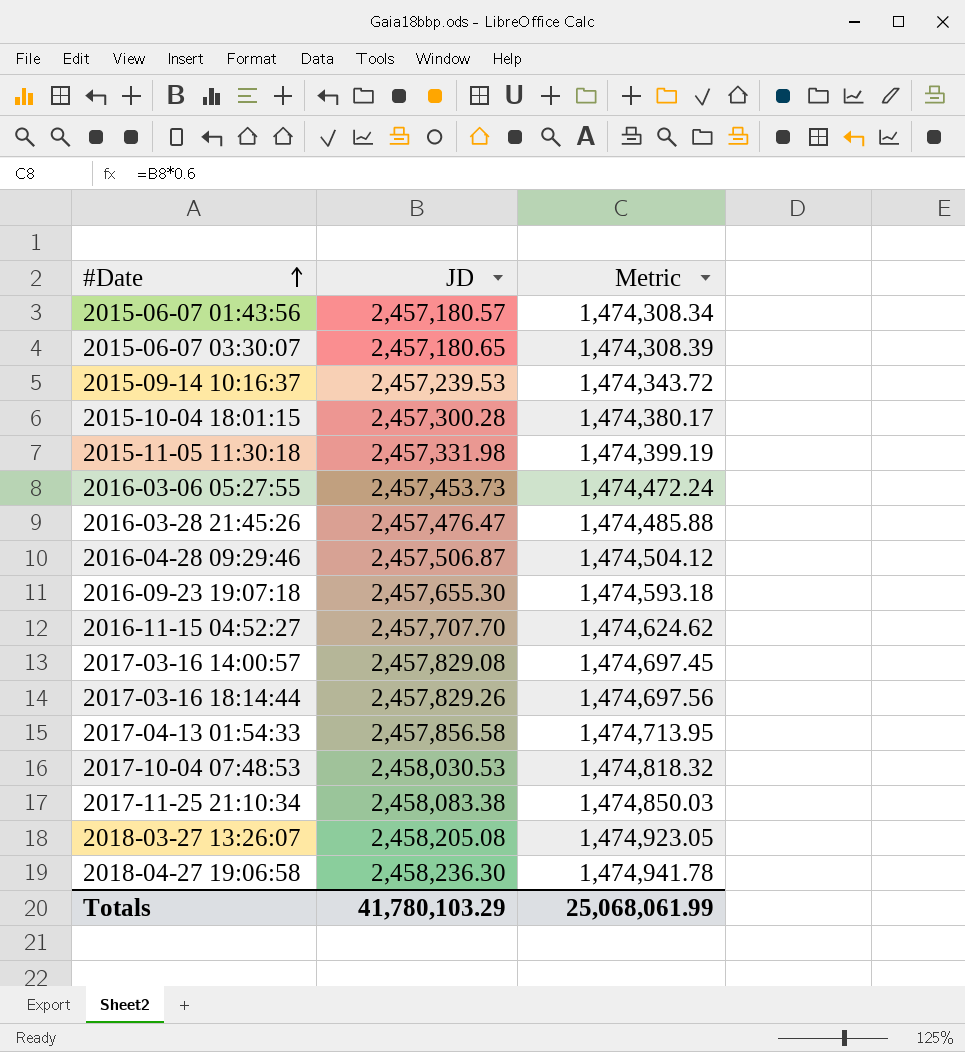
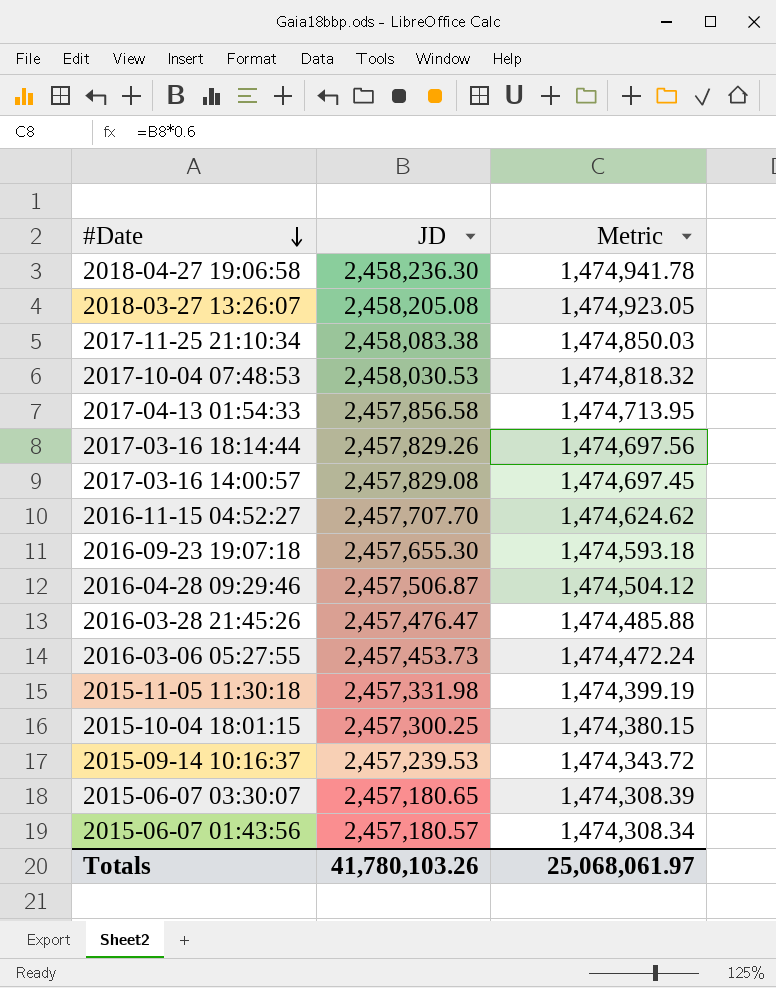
row order: #Date ascending -> #Date descending
2015-10-04 18:01:15 | JD: 2,457,300.28 -> 2,457,300.25
2015-10-04 18:01:15 | Metric: 1,474,380.17 -> 1,474,380.15
Totals | JD: 41,780,103.29 -> 41,780,103.26
Totals | Metric: 25,068,061.99 -> 25,068,061.97

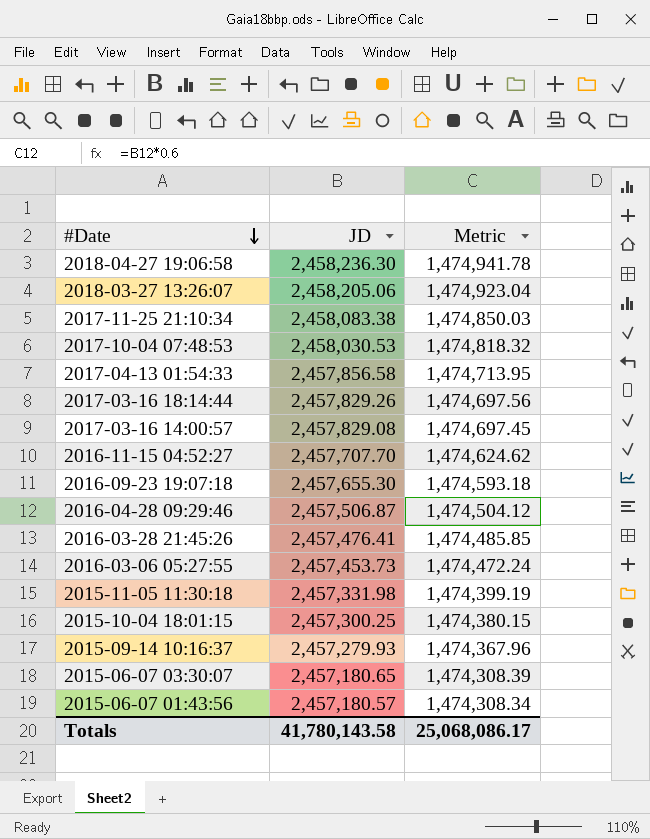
2018-03-27 13:26:07 | JD: 2,458,205.08 -> 2,458,205.06
2018-03-27 13:26:07 | Metric: 1,474,923.05 -> 1,474,923.04
2016-03-28 21:45:26 | JD: 2,457,476.47 -> 2,457,476.41
2016-03-28 21:45:26 | Metric: 1,474,485.88 -> 1,474,485.85
2015-09-14 10:16:37 | JD: 2,457,239.53 -> 2,457,279.93
2015-09-14 10:16:37 | Metric: 1,474,343.72 -> 1,474,367.96
Totals | JD: 41,780,103.26 -> 41,780,143.58
Totals | Metric: 25,068,061.97 -> 25,068,086.17

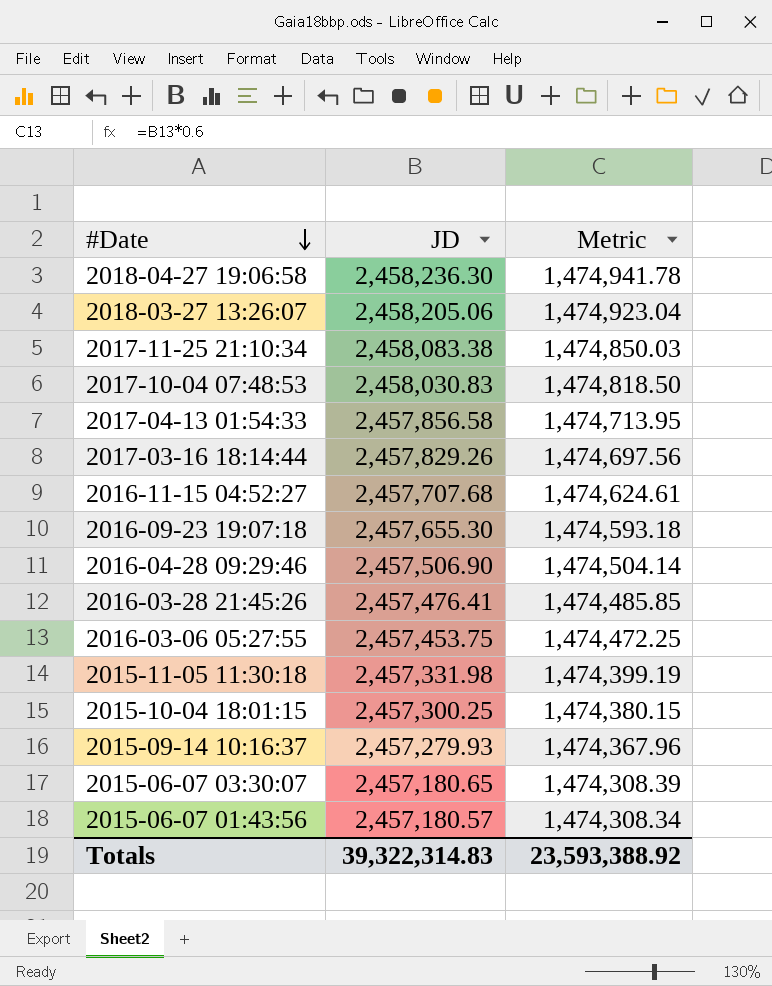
row 2017-03-16 14:00:57: 2,457,829.08 | 1,474,697.45 -> none
2017-10-04 07:48:53 | JD: 2,458,030.53 -> 2,458,030.83
2017-10-04 07:48:53 | Metric: 1,474,818.32 -> 1,474,818.50
2016-11-15 04:52:27 | JD: 2,457,707.70 -> 2,457,707.68
2016-11-15 04:52:27 | Metric: 1,474,624.62 -> 1,474,624.61
2016-04-28 09:29:46 | JD: 2,457,506.87 -> 2,457,506.90
2016-04-28 09:29:46 | Metric: 1,474,504.12 -> 1,474,504.14
2016-03-06 05:27:55 | JD: 2,457,453.73 -> 2,457,453.75
2016-03-06 05:27:55 | Metric: 1,474,472.24 -> 1,474,472.25
Totals | JD: 41,780,143.58 -> 39,322,314.83
Totals | Metric: 25,068,086.17 -> 23,593,388.92

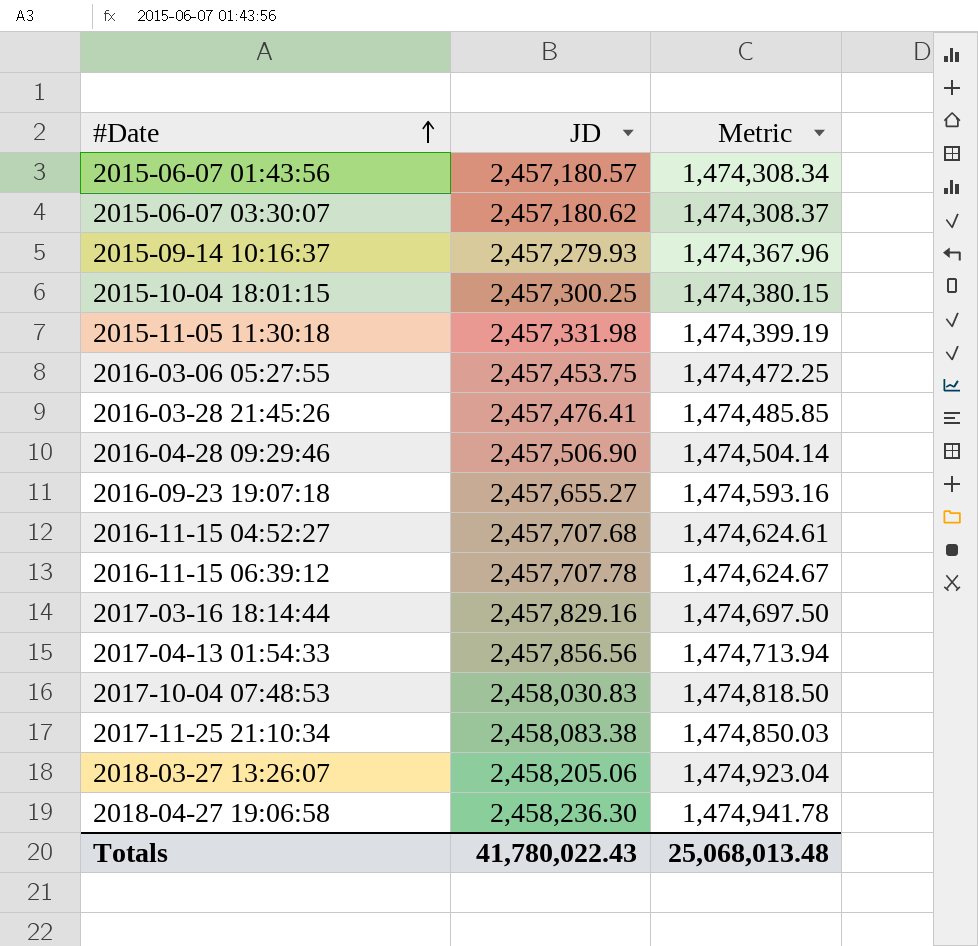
row order: #Date descending -> #Date ascending
2015-06-07 03:30:07 | JD: 2,457,180.65 -> 2,457,180.62
2015-06-07 03:30:07 | Metric: 1,474,308.39 -> 1,474,308.37
2016-09-23 19:07:18 | JD: 2,457,655.30 -> 2,457,655.27
2016-09-23 19:07:18 | Metric: 1,474,593.18 -> 1,474,593.16
row 2016-11-15 06:39:12: none -> 2,457,707.78 | 1,474,624.67
2017-03-16 18:14:44 | JD: 2,457,829.26 -> 2,457,829.16
2017-03-16 18:14:44 | Metric: 1,474,697.56 -> 1,474,697.50
2017-04-13 01:54:33 | JD: 2,457,856.58 -> 2,457,856.56
2017-04-13 01:54:33 | Metric: 1,474,713.95 -> 1,474,713.94
Totals | JD: 39,322,314.83 -> 41,780,022.43
Totals | Metric: 23,593,388.92 -> 25,068,013.48

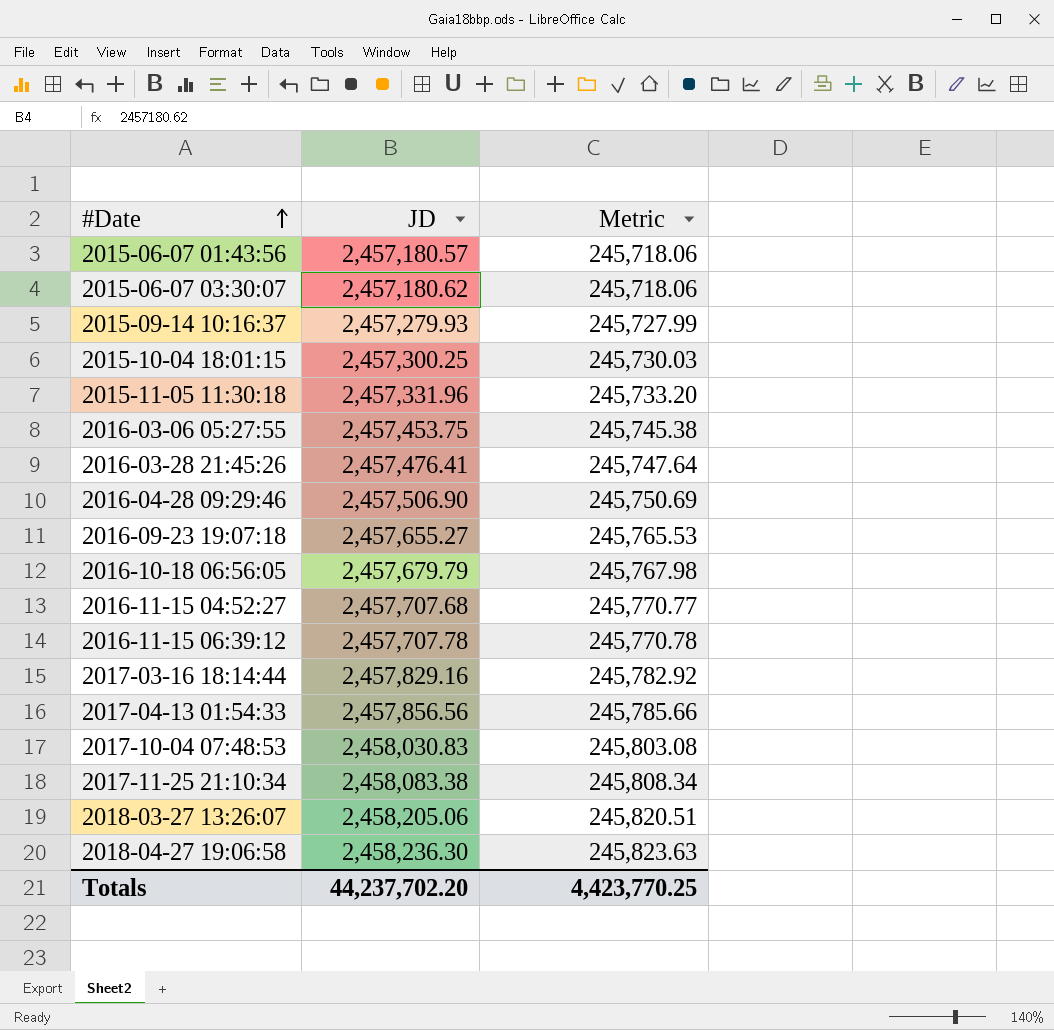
column Metric | formula: [JD] * 0.6 -> [JD] * 0.1
2015-11-05 11:30:18 | JD: 2,457,331.98 -> 2,457,331.96
row 2016-10-18 06:56:05: none -> 2,457,679.79 | 245,767.98
Totals | JD: 41,780,022.43 -> 44,237,702.20
Totals | Metric: 25,068,013.48 -> 4,423,770.25

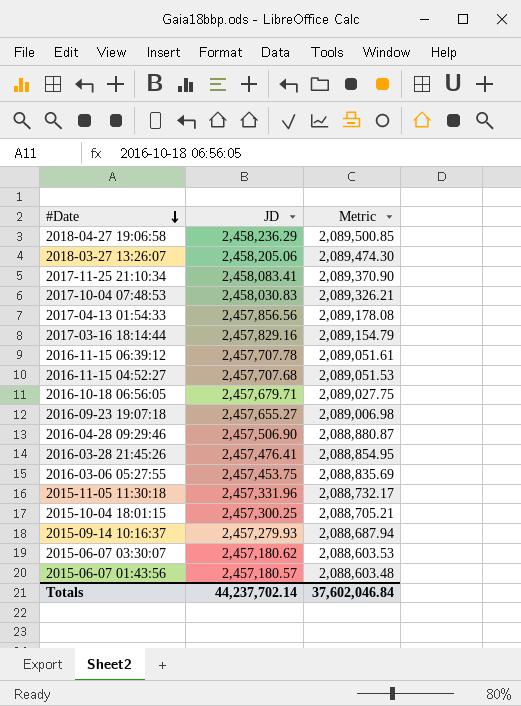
row order: #Date ascending -> #Date descending
column Metric | formula: [JD] * 0.1 -> [JD] * 0.85
2018-04-27 19:06:58 | JD: 2,458,236.30 -> 2,458,236.29
2017-11-25 21:10:34 | JD: 2,458,083.38 -> 2,458,083.41
2016-10-18 06:56:05 | JD: 2,457,679.79 -> 2,457,679.71
Totals | JD: 44,237,702.20 -> 44,237,702.14
Totals | Metric: 4,423,770.25 -> 37,602,046.84

